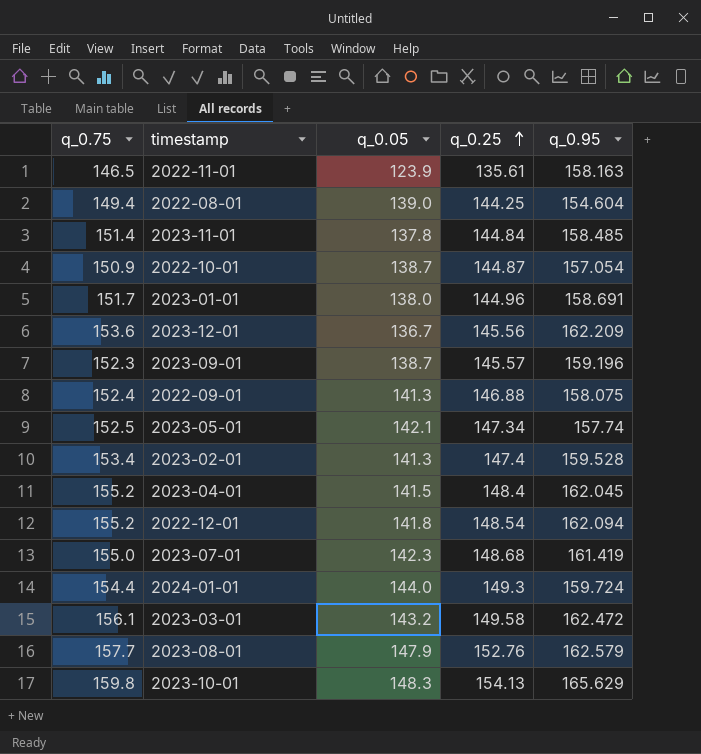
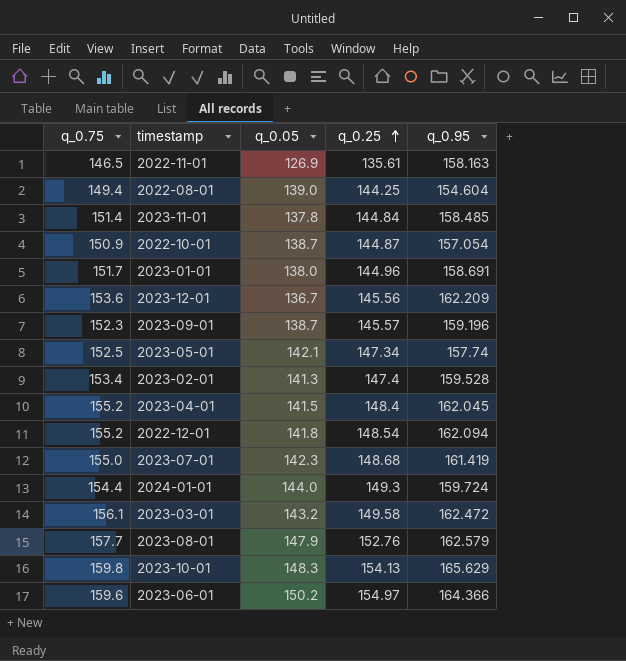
row 2022-09-01: 152.4 | 141.3 | 146.88 | 158.075 -> none
2022-11-01 | q_0.05: 123.9 -> 126.9
row 2023-06-01: none -> 159.6 | 150.2 | 154.97 | 164.366

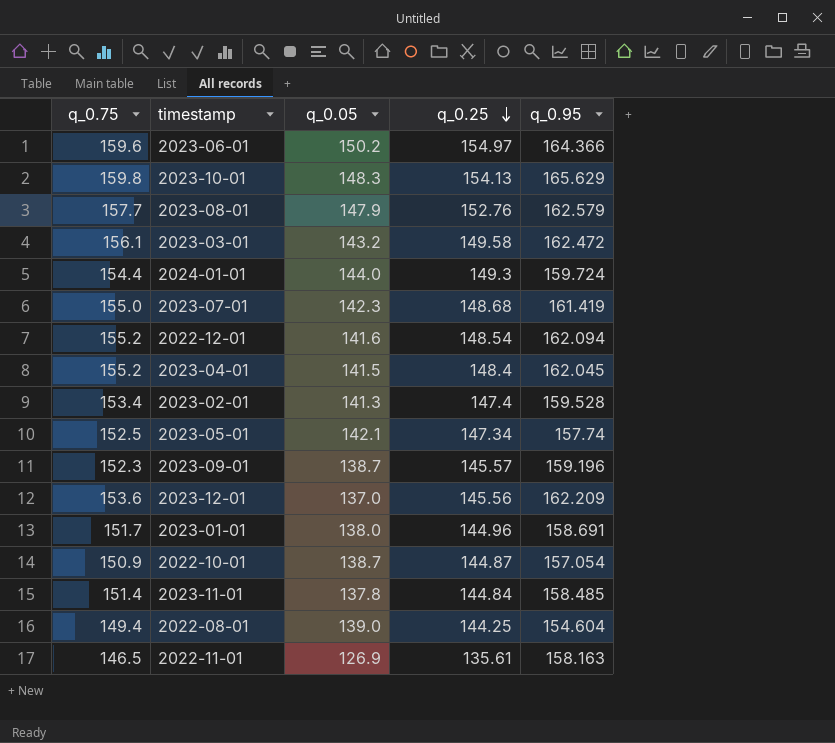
row order: q_0.25 ascending -> q_0.25 descending
2022-12-01 | q_0.05: 141.8 -> 141.6
2023-12-01 | q_0.05: 136.7 -> 137.0

